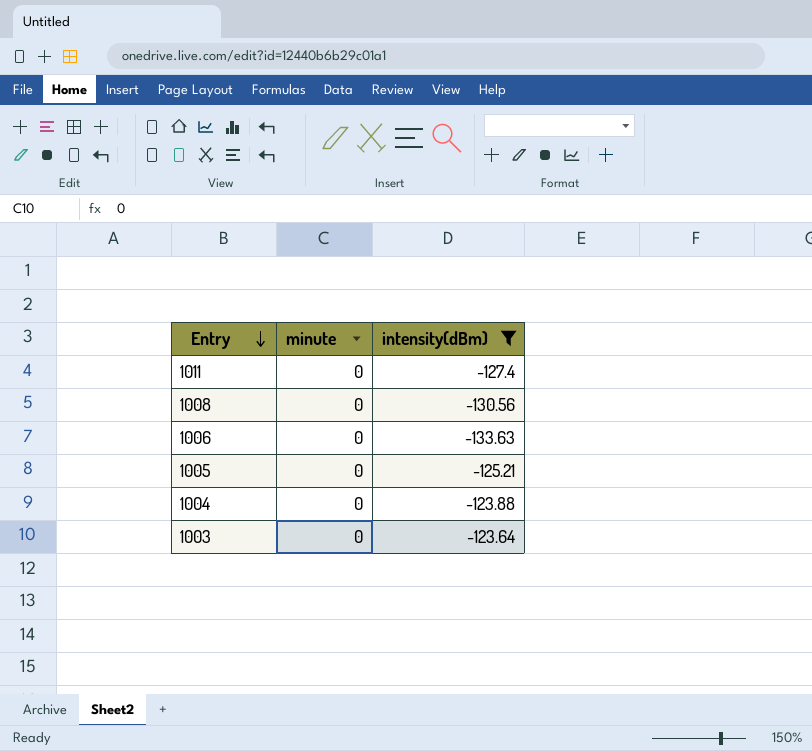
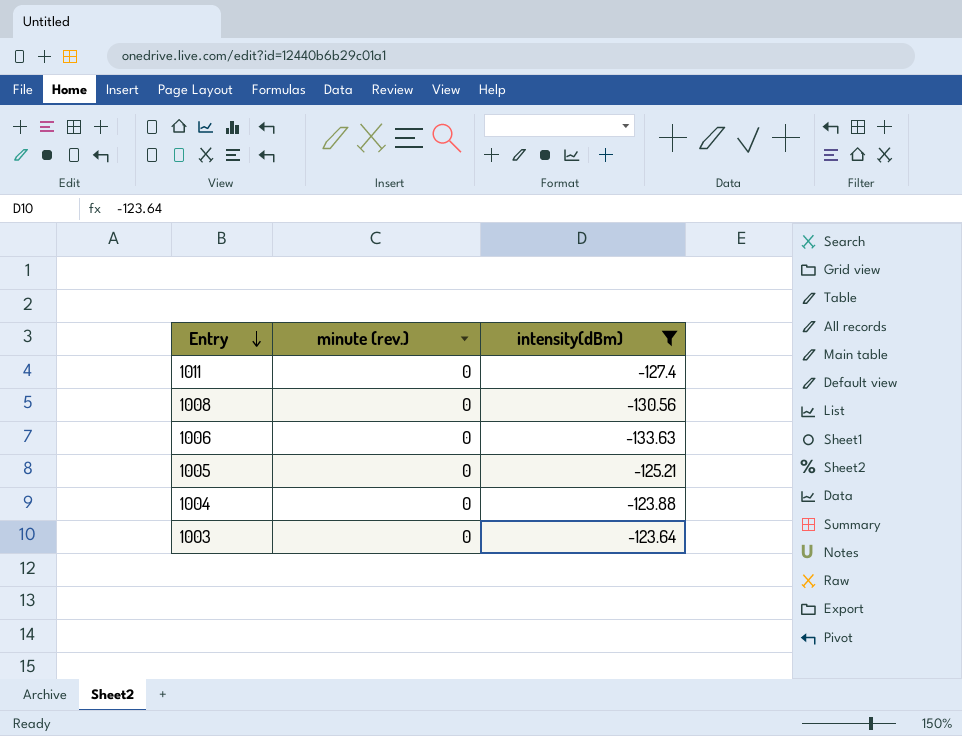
column name: minute -> minute (rev.)

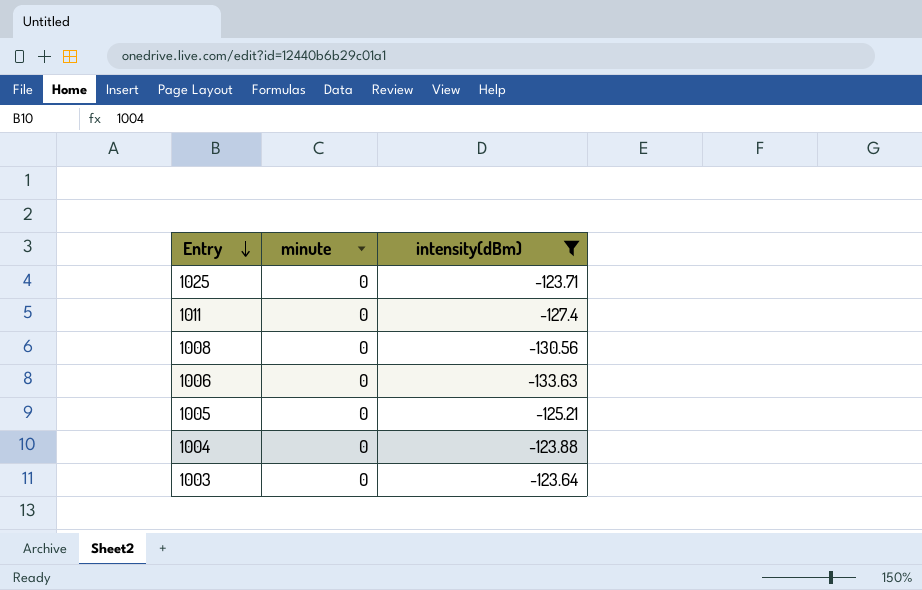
column name: minute (rev.) -> minute
row 1025: none -> 0 | -123.71

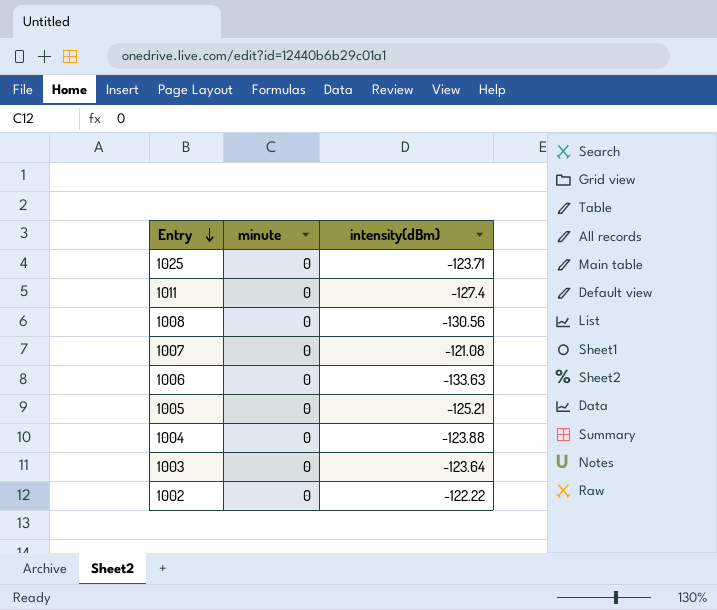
filter: intensity(dBm) <= -123.64 -> none

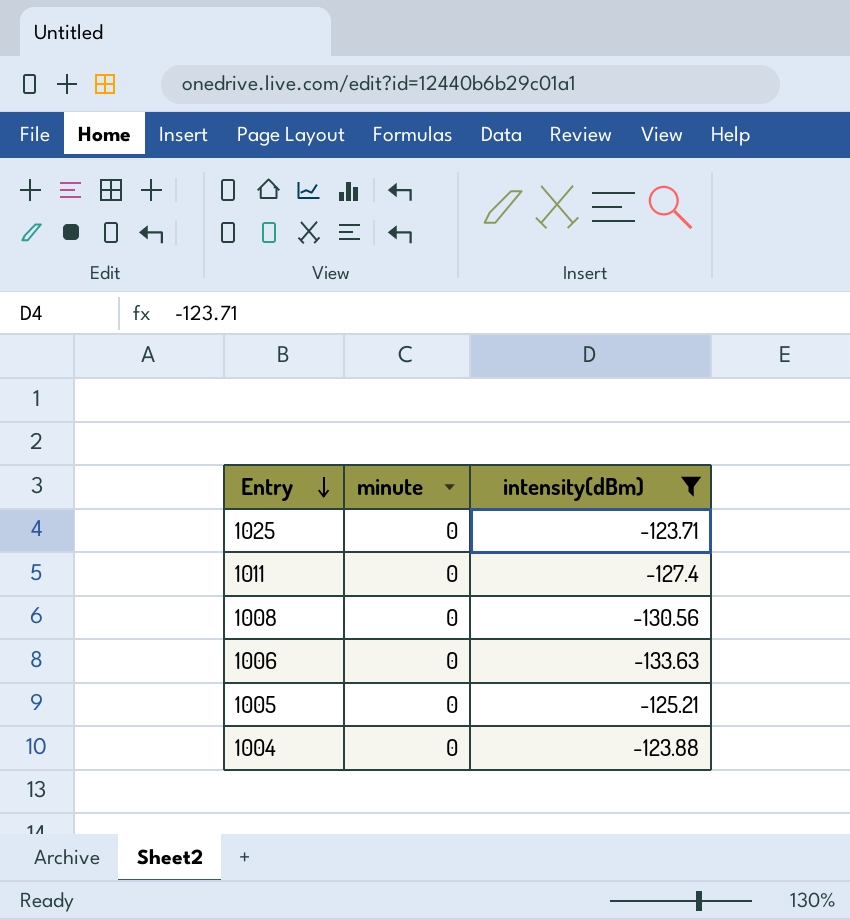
filter: none -> intensity(dBm) <= -123.71

